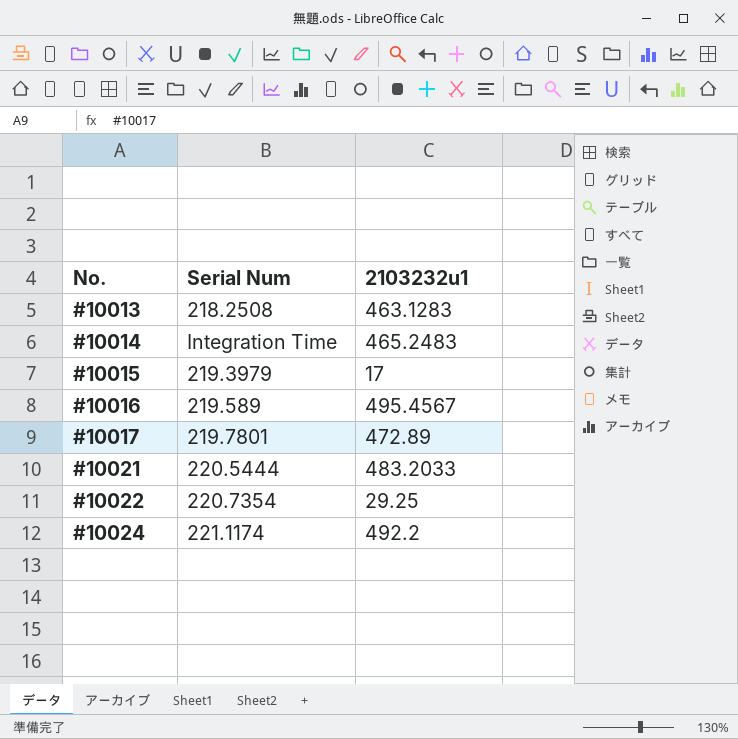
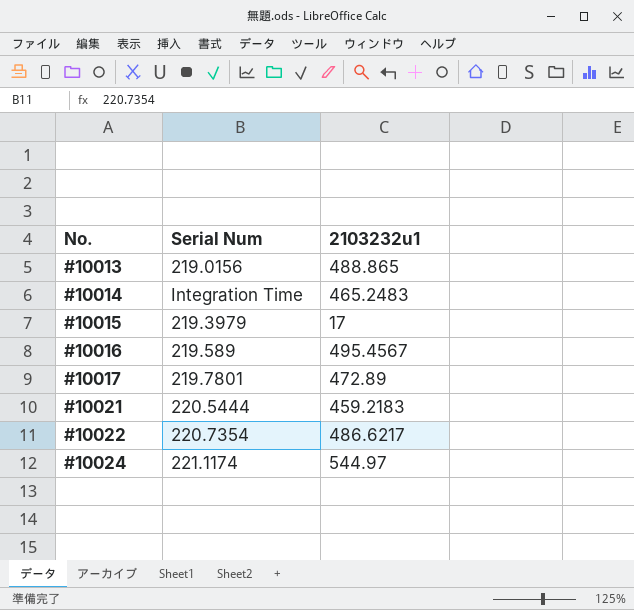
#10013 | Serial Num: 218.2508 -> 219.0156
#10013 | 2103232u1: 463.1283 -> 488.865
#10021 | 2103232u1: 483.2033 -> 459.2183
#10022 | 2103232u1: 29.25 -> 486.6217
#10024 | 2103232u1: 492.2 -> 544.97

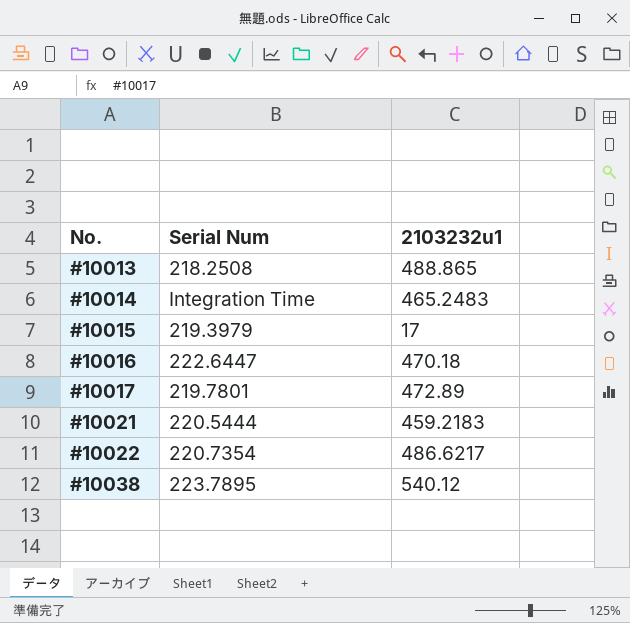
row #10024: 221.1174 | 544.97 -> none
#10013 | Serial Num: 219.0156 -> 218.2508
#10016 | Serial Num: 219.589 -> 222.6447
#10016 | 2103232u1: 495.4567 -> 470.18
row #10038: none -> 223.7895 | 540.12

